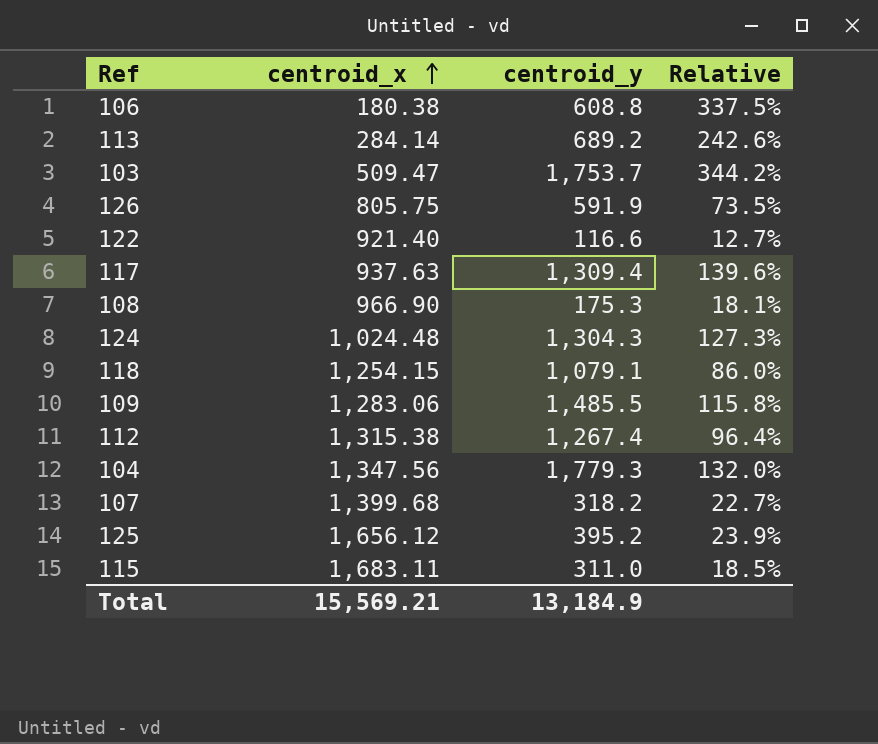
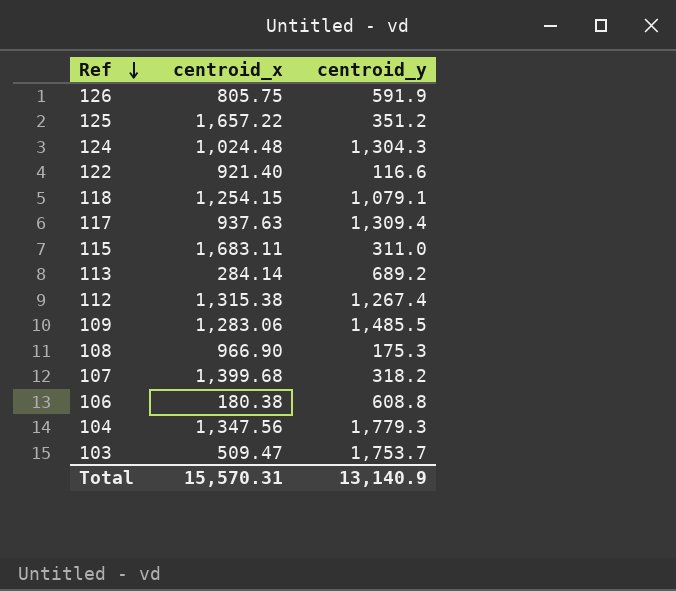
row order: centroid_x ascending -> Ref descending
column Relative | formula: [centroid_y] / [centroid_x] -> none
125 | centroid_x: 1,656.12 -> 1,657.22
125 | centroid_y: 395.2 -> 351.2
Total | centroid_x: 15,569.21 -> 15,570.31
Total | centroid_y: 13,184.9 -> 13,140.9

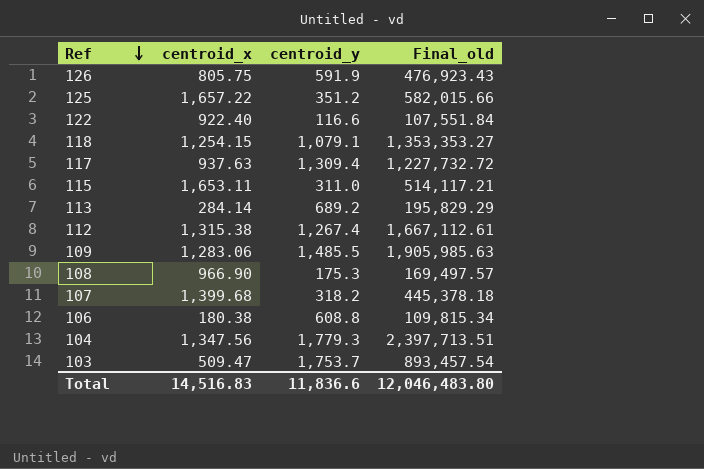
column Final_old | formula: none -> [centroid_x] * [centroid_y]
row 124: 1,024.48 | 1,304.3 -> none
122 | centroid_x: 921.40 -> 922.40
115 | centroid_x: 1,683.11 -> 1,653.11
Total | centroid_x: 15,570.31 -> 14,516.83
Total | centroid_y: 13,140.9 -> 11,836.6

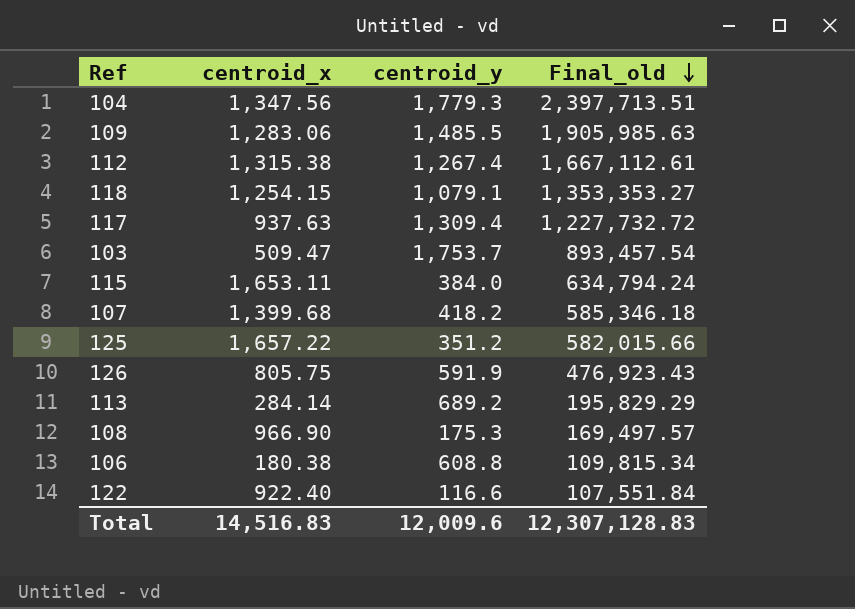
row order: Ref descending -> Final_old descending
115 | centroid_y: 311.0 -> 384.0
115 | Final_old: 514,117.21 -> 634,794.24
107 | centroid_y: 318.2 -> 418.2
107 | Final_old: 445,378.18 -> 585,346.18
Total | centroid_y: 11,836.6 -> 12,009.6
Total | Final_old: 12,046,483.80 -> 12,307,128.83

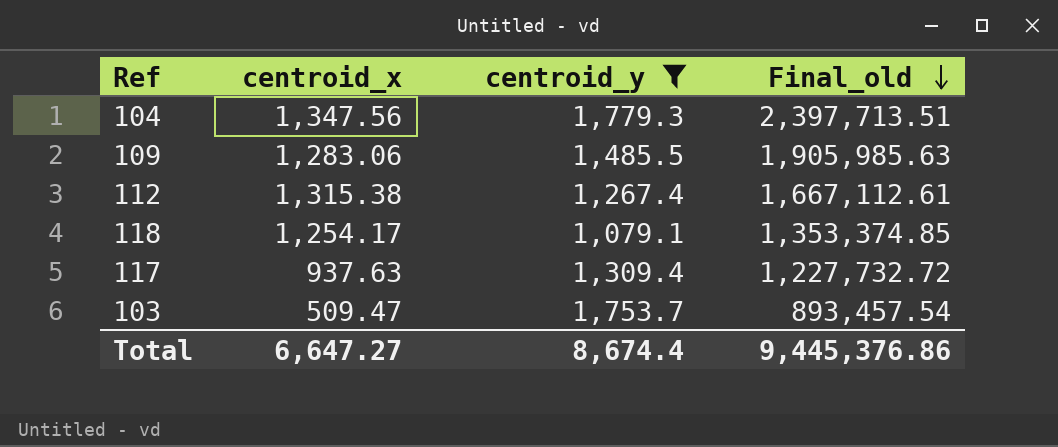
filter: none -> centroid_y >= 1,079.1
118 | centroid_x: 1,254.15 -> 1,254.17
118 | Final_old: 1,353,353.27 -> 1,353,374.85
Total | centroid_x: 14,516.83 -> 6,647.27
Total | centroid_y: 12,009.6 -> 8,674.4
Total | Final_old: 12,307,128.83 -> 9,445,376.86

